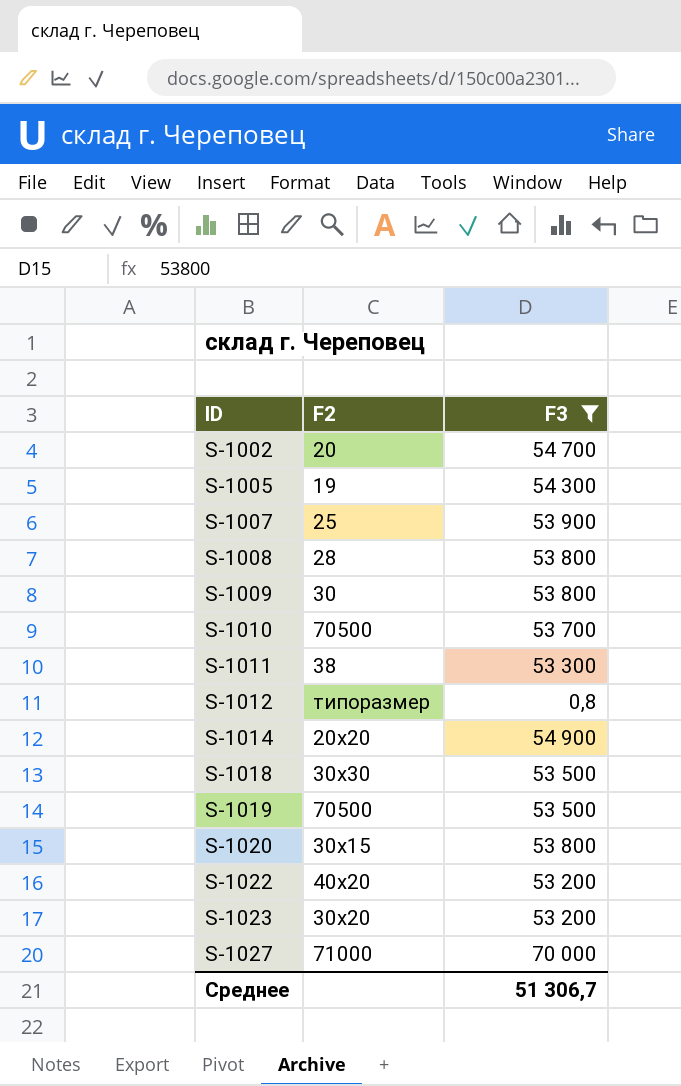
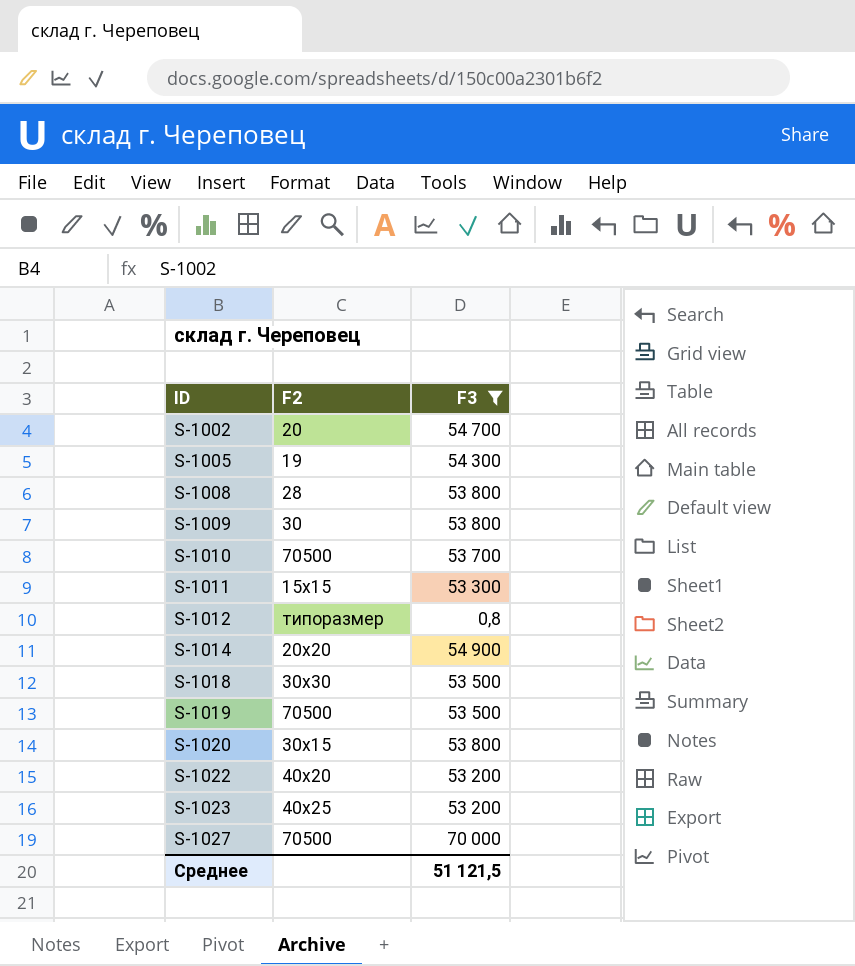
row S-1007: 25 | 53 900 -> none
S-1011 | F2: 38 -> 15х15
S-1023 | F2: 30х20 -> 40х25
S-1027 | F2: 71000 -> 70500
Среднее | F3: 51 306,7 -> 51 121,5

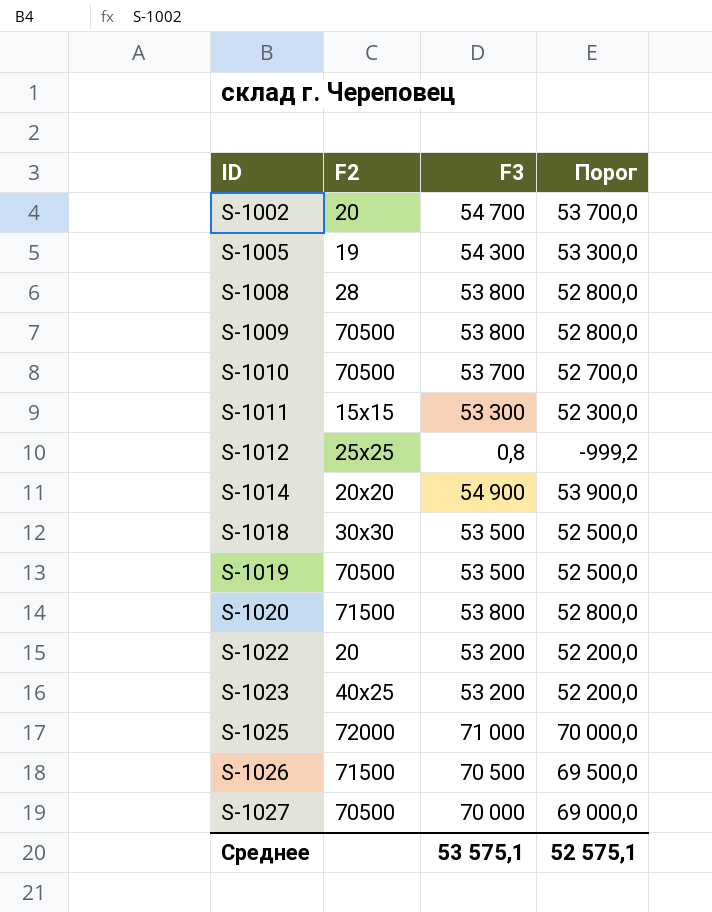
filter: F3 <= 70 000 -> none
column Порог | formula: none -> [F3] - 1000
S-1009 | F2: 30 -> 70500
S-1012 | F2: типоразмер -> 25х25
S-1020 | F2: 30х15 -> 71500
S-1022 | F2: 40х20 -> 20
Среднее | F3: 51 121,5 -> 53 575,1

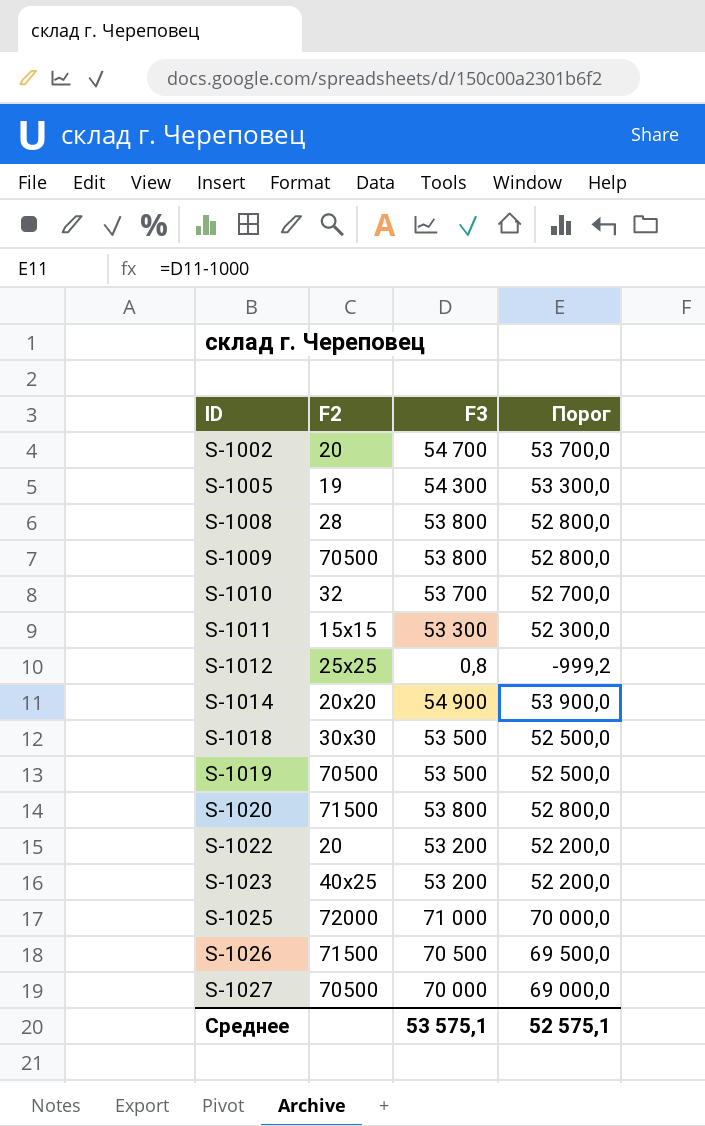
S-1010 | F2: 70500 -> 32

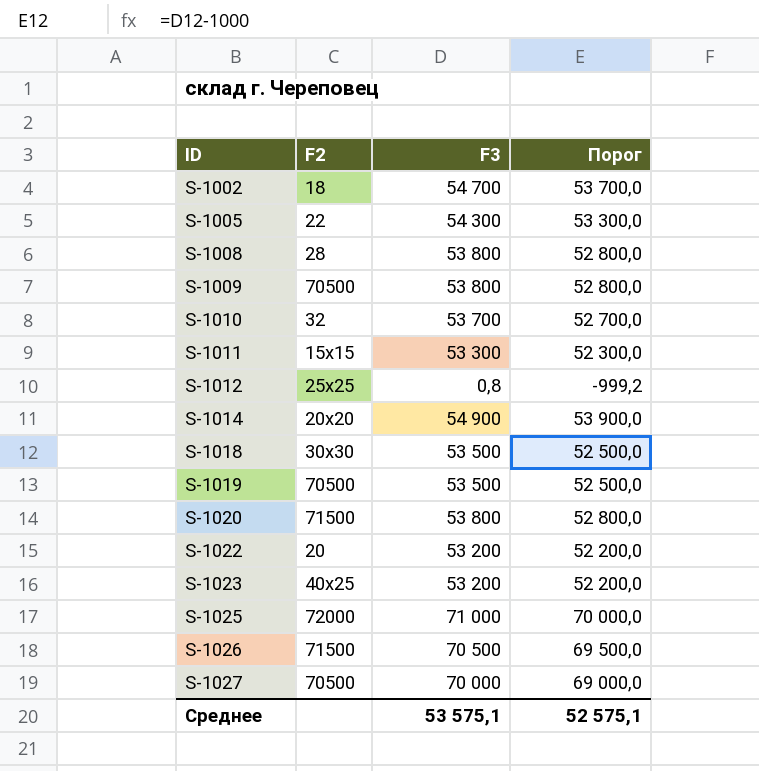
S-1002 | F2: 20 -> 18
S-1005 | F2: 19 -> 22

